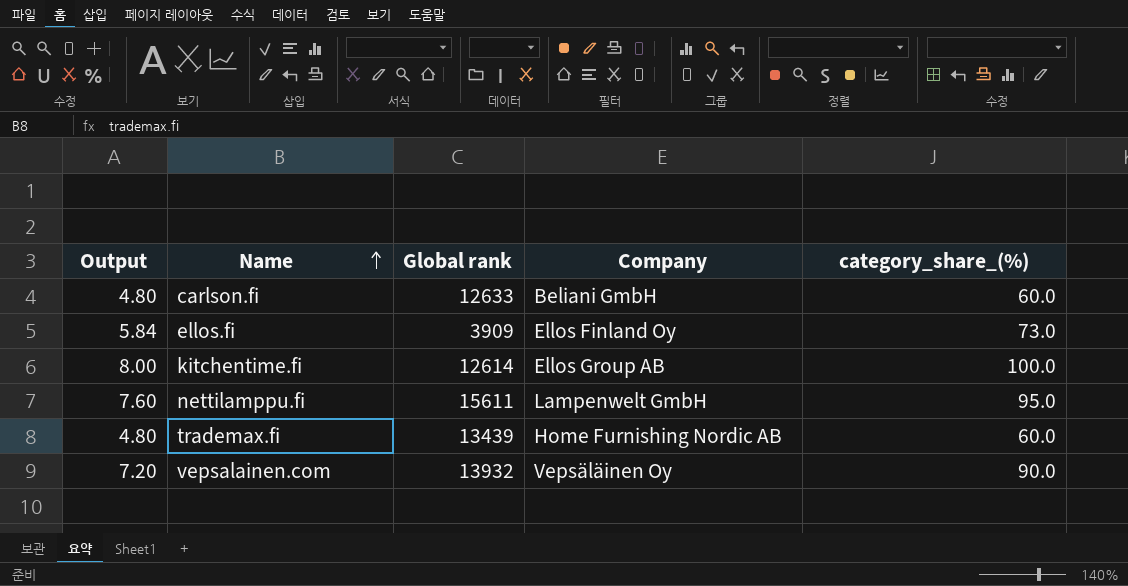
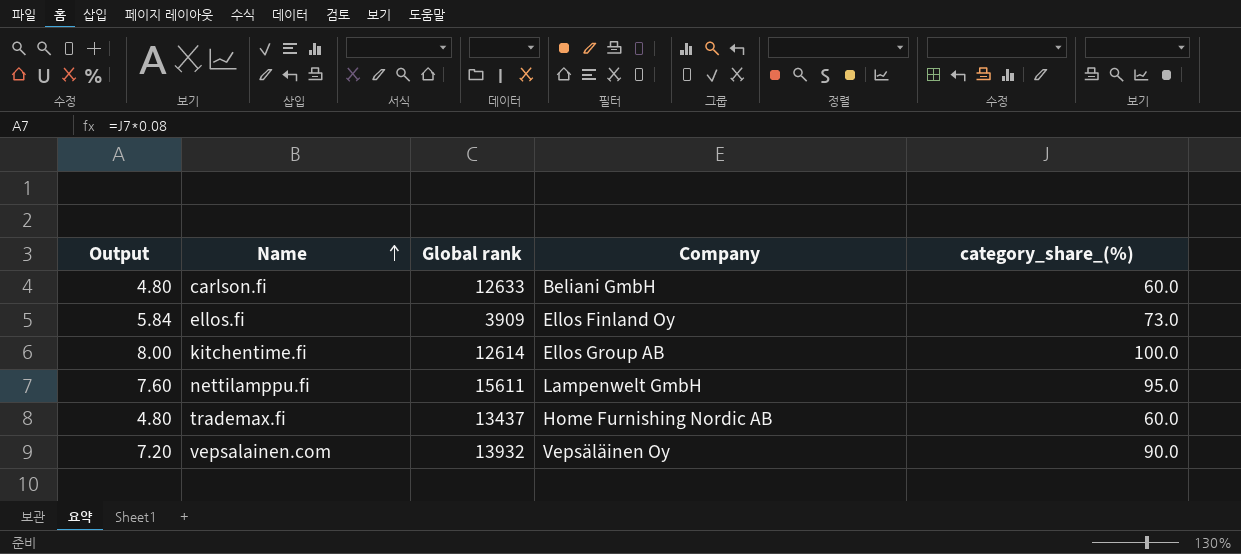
trademax.fi | Global rank: 13439 -> 13437

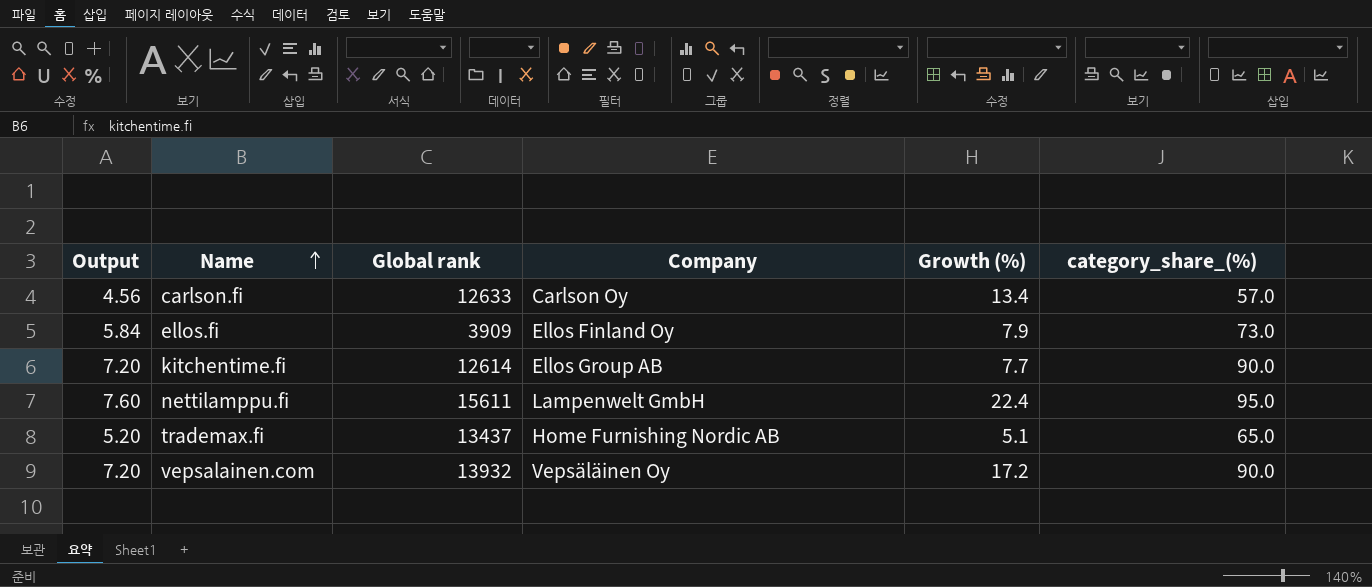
column Growth (%) | position: none -> 5
carlson.fi | Output: 4.80 -> 4.56
carlson.fi | Company: Beliani GmbH -> Carlson Oy
carlson.fi | category_share_(%): 60.0 -> 57.0
kitchentime.fi | Output: 8.00 -> 7.20
kitchentime.fi | category_share_(%): 100.0 -> 90.0
trademax.fi | Output: 4.80 -> 5.20
trademax.fi | category_share_(%): 60.0 -> 65.0

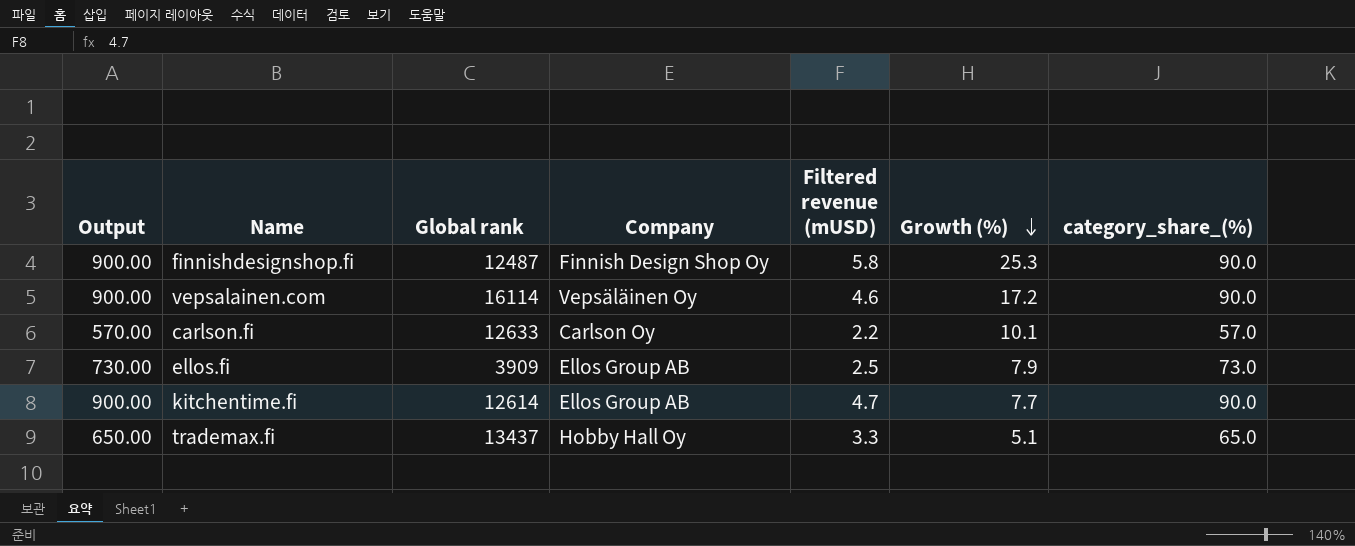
row order: Name ascending -> Growth (%) descending
column Output | formula: [category_share_(%)] * 0.08 -> [category_share_(%)] * 10
column Filtered revenue (mUSD) | position: none -> 5
row nettilamppu.fi: 7.60 | 15611 | Lampenwelt GmbH | 22.4 | 95.0 -> none
row finnishdesignshop.fi: none -> 900.00 | 12487 | Finnish Design Shop Oy | 5.8 | 25.3 | 90.0
vepsalainen.com | Global rank: 13932 -> 16114
carlson.fi | Growth (%): 13.4 -> 10.1
ellos.fi | Company: Ellos Finland Oy -> Ellos Group AB
trademax.fi | Company: Home Furnishing Nordic AB -> Hobby Hall Oy

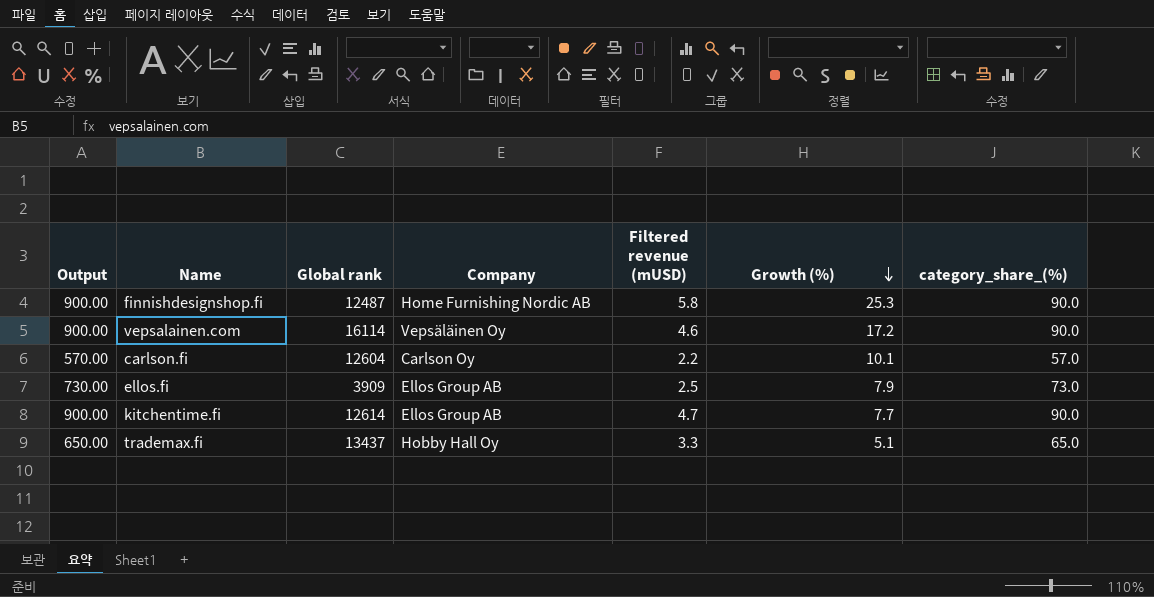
finnishdesignshop.fi | Company: Finnish Design Shop Oy -> Home Furnishing Nordic AB
carlson.fi | Global rank: 12633 -> 12604

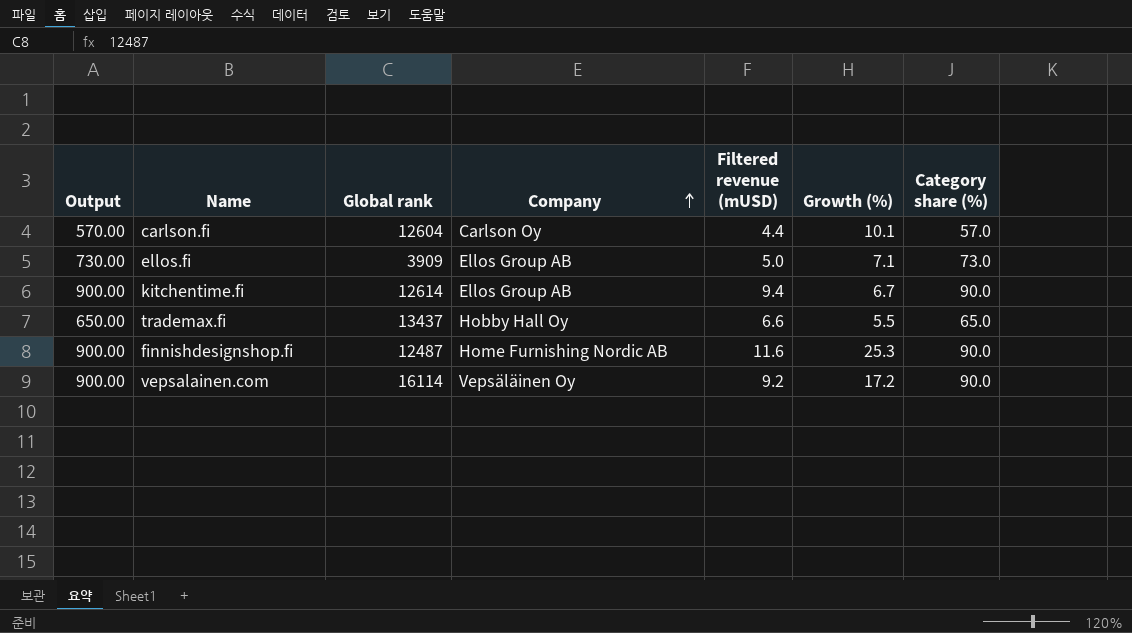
row order: Growth (%) descending -> Company ascending
column name: category_share_(%) -> Category share (%)
carlson.fi | Filtered revenue (mUSD): 2.2 -> 4.4
ellos.fi | Filtered revenue (mUSD): 2.5 -> 5.0
ellos.fi | Growth (%): 7.9 -> 7.1
kitchentime.fi | Filtered revenue (mUSD): 4.7 -> 9.4
kitchentime.fi | Growth (%): 7.7 -> 6.7
trademax.fi | Filtered revenue (mUSD): 3.3 -> 6.6
trademax.fi | Growth (%): 5.1 -> 5.5
finnishdesignshop.fi | Filtered revenue (mUSD): 5.8 -> 11.6
vepsalainen.com | Filtered revenue (mUSD): 4.6 -> 9.2

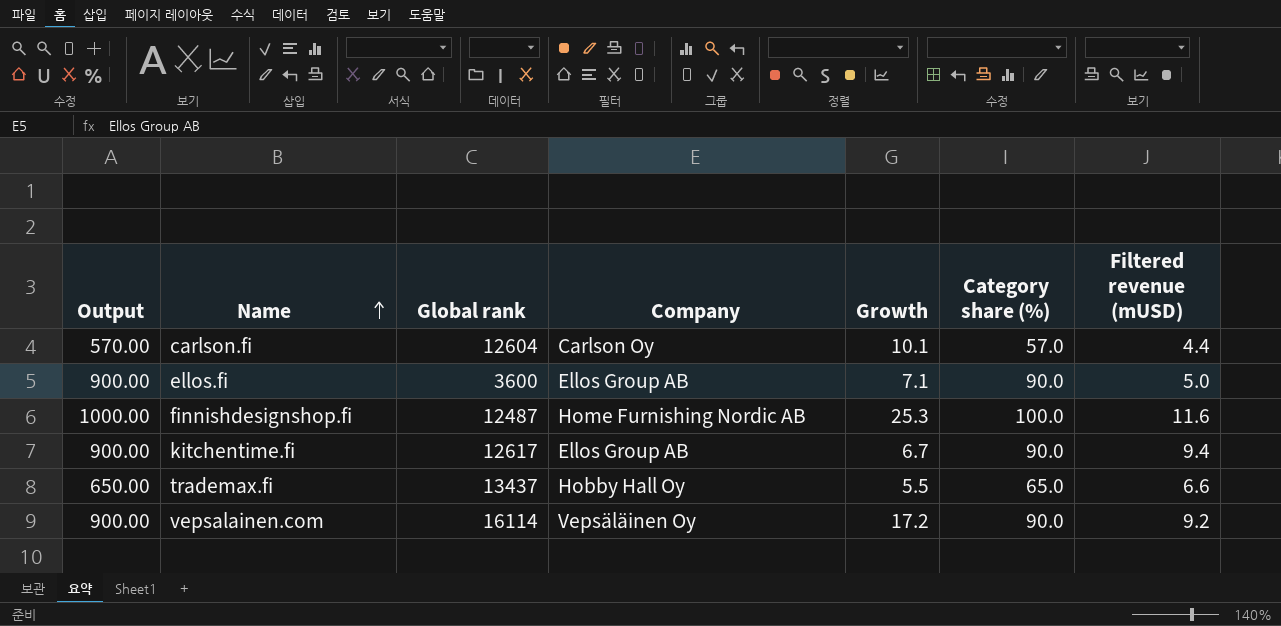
row order: Company ascending -> Name ascending
column name: Growth (%) -> Growth
column Filtered revenue (mUSD) | position: 5 -> 7
ellos.fi | Output: 730.00 -> 900.00
ellos.fi | Global rank: 3909 -> 3600
ellos.fi | Category share (%): 73.0 -> 90.0
finnishdesignshop.fi | Output: 900.00 -> 1000.00
finnishdesignshop.fi | Category share (%): 90.0 -> 100.0
kitchentime.fi | Global rank: 12614 -> 12617

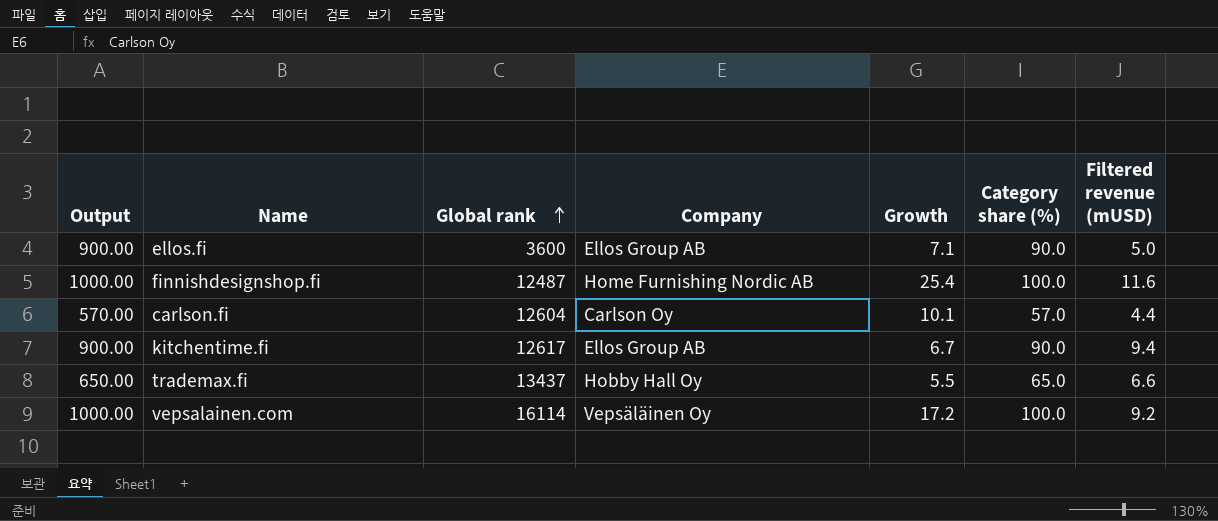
row order: Name ascending -> Global rank ascending
finnishdesignshop.fi | Growth: 25.3 -> 25.4
vepsalainen.com | Output: 900.00 -> 1000.00
vepsalainen.com | Category share (%): 90.0 -> 100.0

